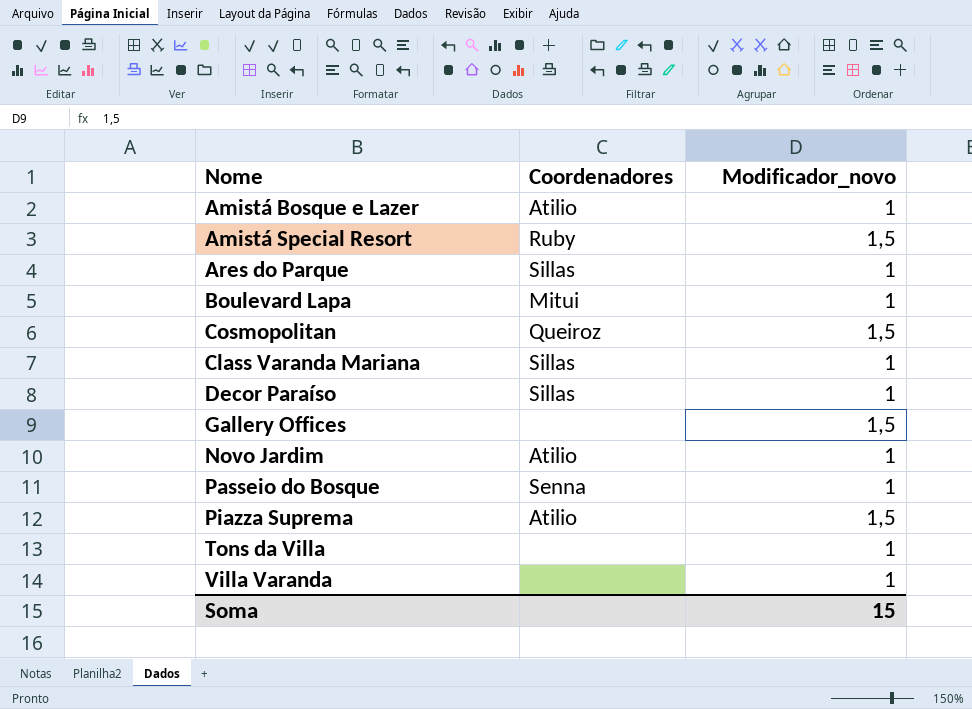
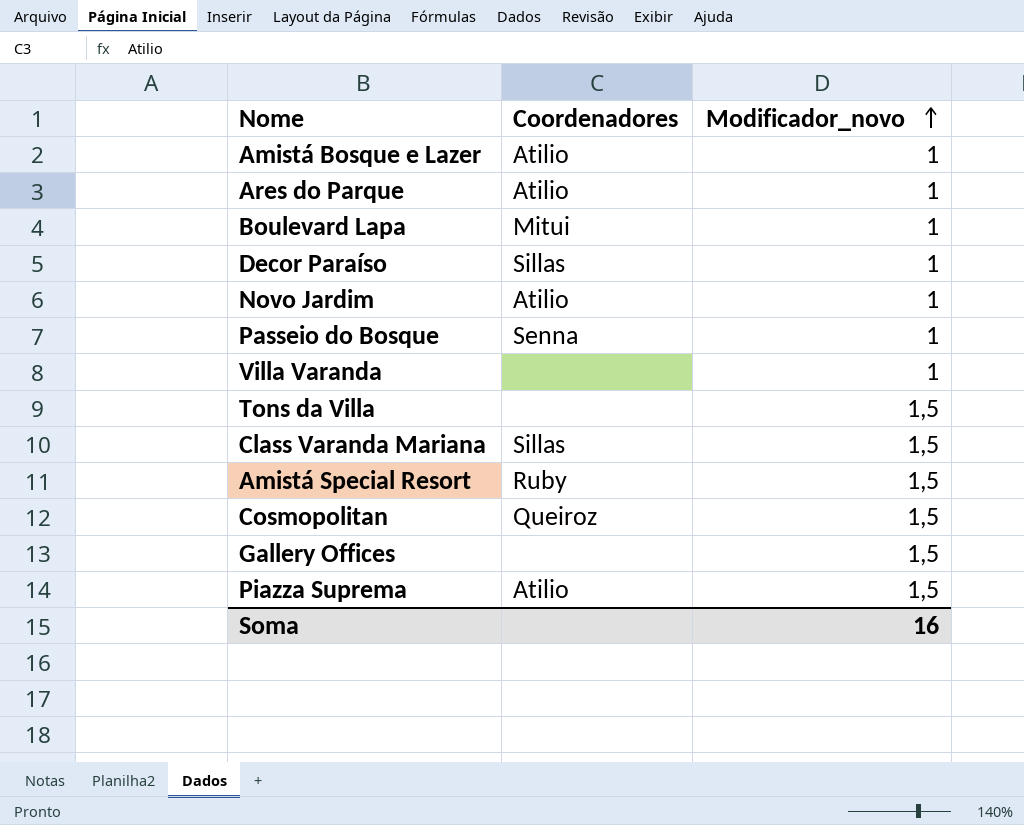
row order: none -> Modificador_novo ascending
Ares do Parque | Coordenadores: Sillas -> Atilio
Tons da Villa | Modificador_novo: 1 -> 1,5
Class Varanda Mariana | Modificador_novo: 1 -> 1,5
Soma | Modificador_novo: 15 -> 16

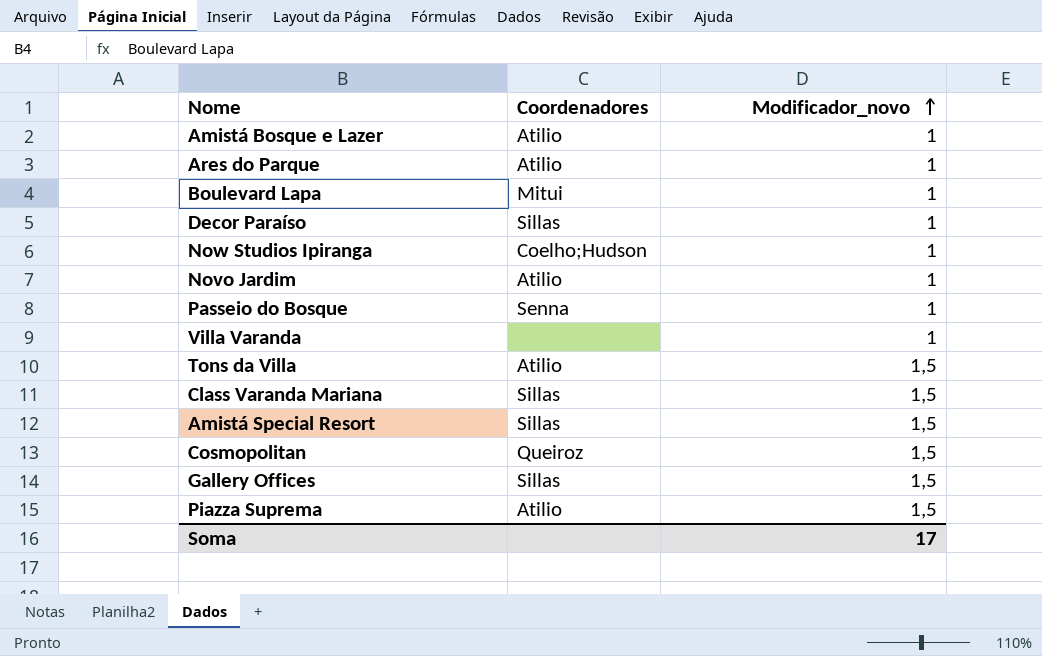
row Now Studios Ipiranga: none -> Coelho;Hudson | 1
Tons da Villa | Coordenadores: none -> Atilio
Amistá Special Resort | Coordenadores: Ruby -> Sillas
Gallery Offices | Coordenadores: none -> Sillas
Soma | Modificador_novo: 16 -> 17

